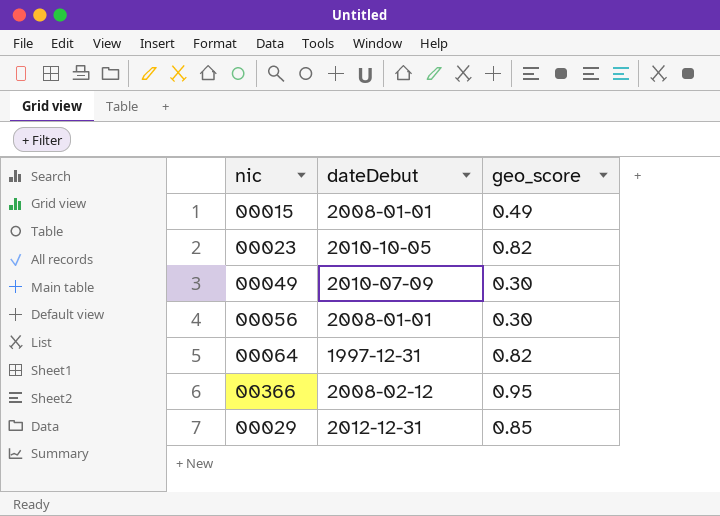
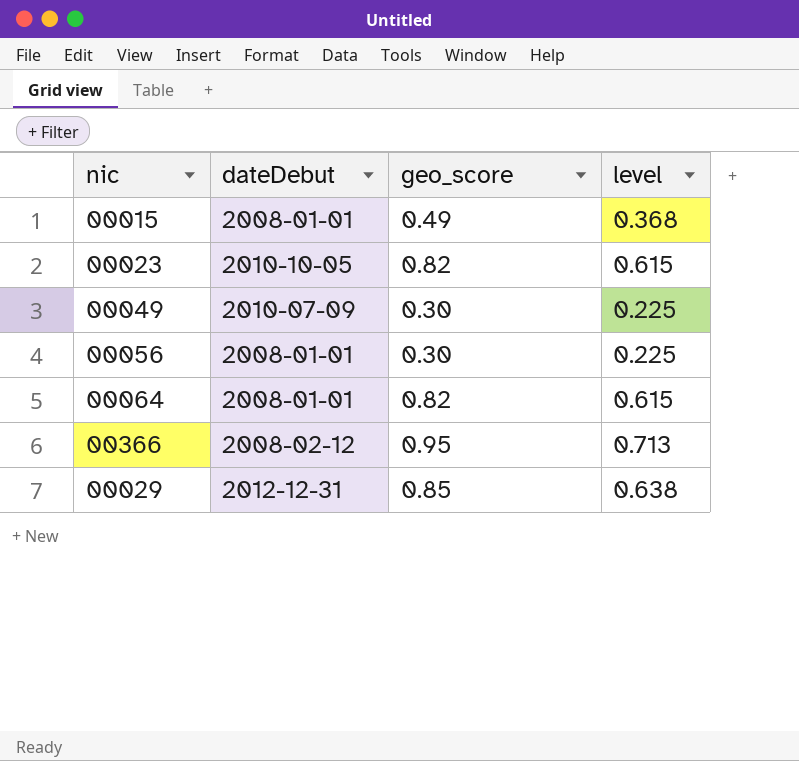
column level | formula: none -> [geo_score] * 0.75
00064 | dateDebut: 1997-12-31 -> 2008-01-01

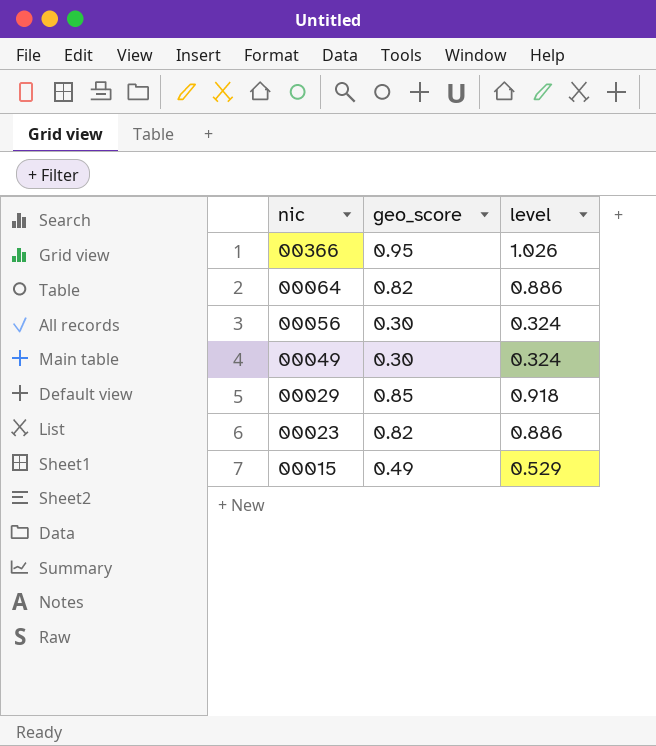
row order: none -> nic descending
column dateDebut | position: 2 -> none
column level | formula: [geo_score] * 0.75 -> [geo_score] * 1.08

